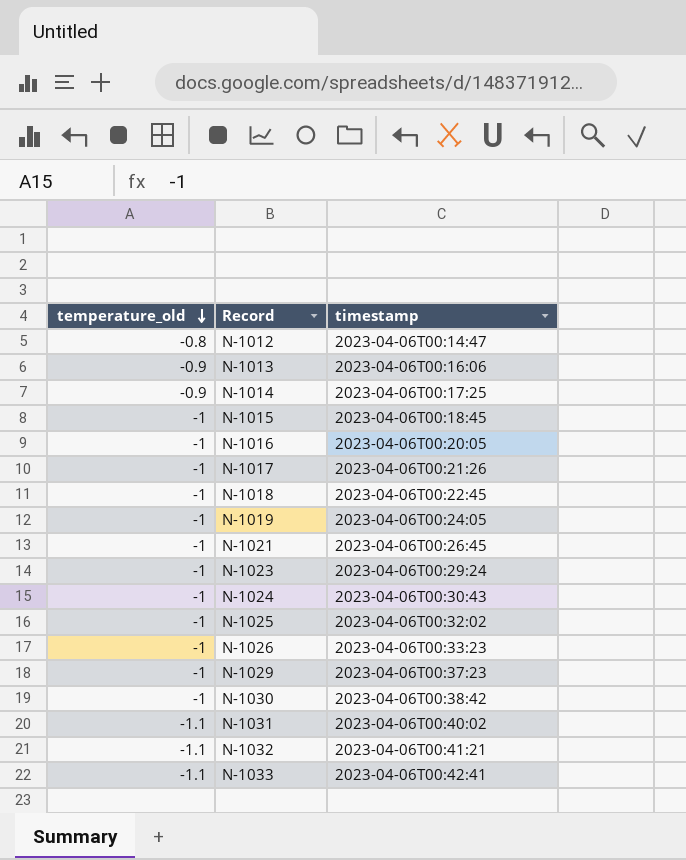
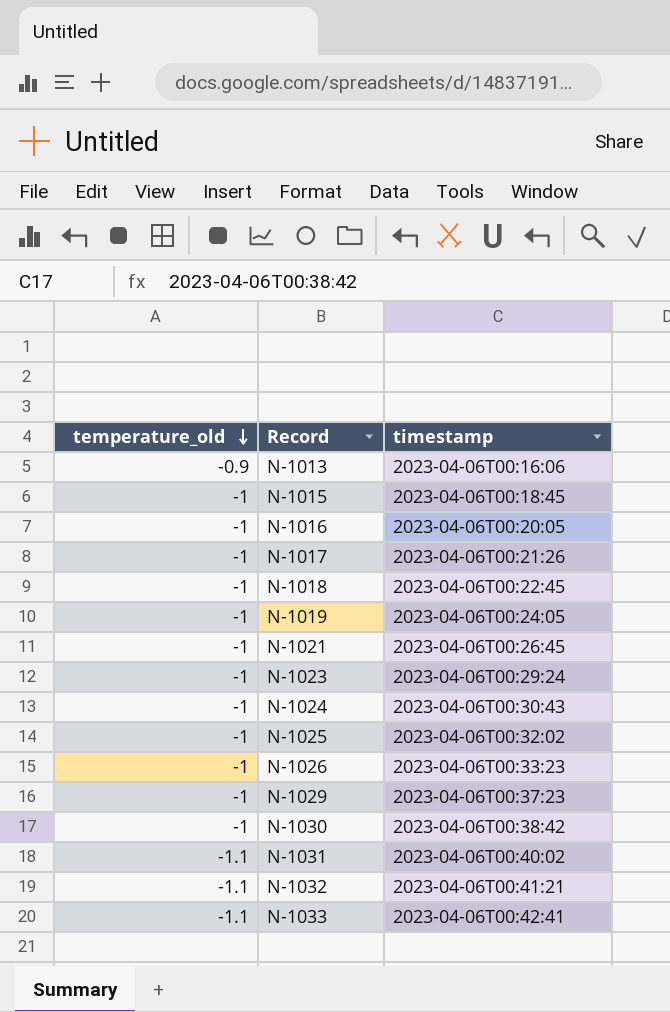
row N-1012: -0.8 | 2023-04-06T00:14:47 -> none
row N-1014: -0.9 | 2023-04-06T00:17:25 -> none

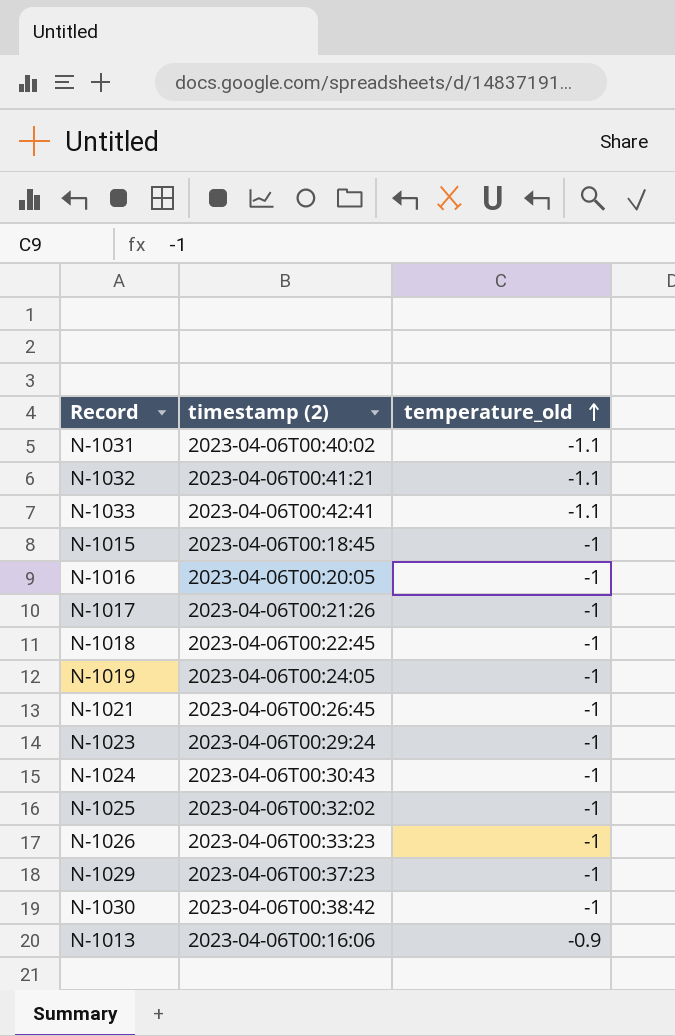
row order: temperature_old descending -> temperature_old ascending
column name: timestamp -> timestamp (2)
column temperature_old | position: 1 -> 3

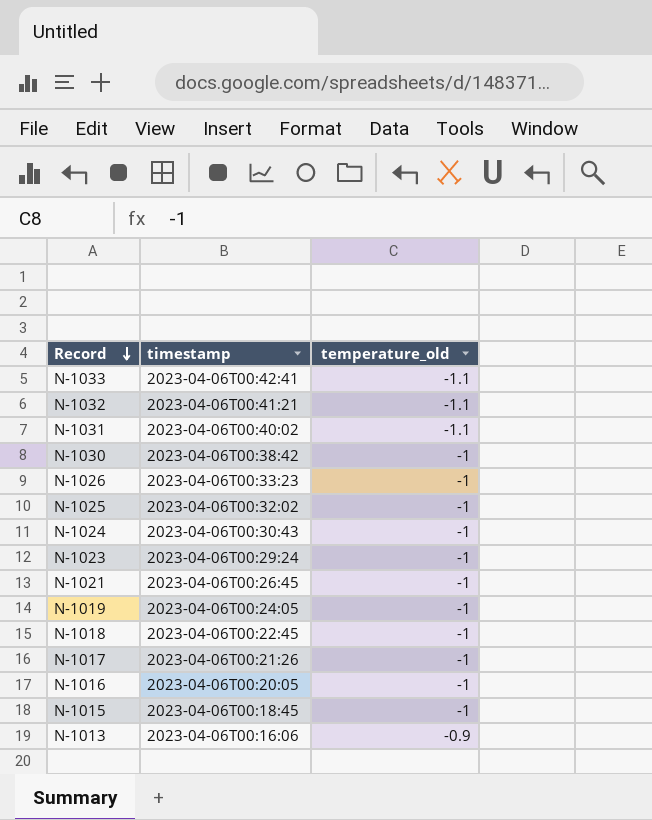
row order: temperature_old ascending -> Record descending
column name: timestamp (2) -> timestamp
row N-1029: 2023-04-06T00:37:23 | -1 -> none

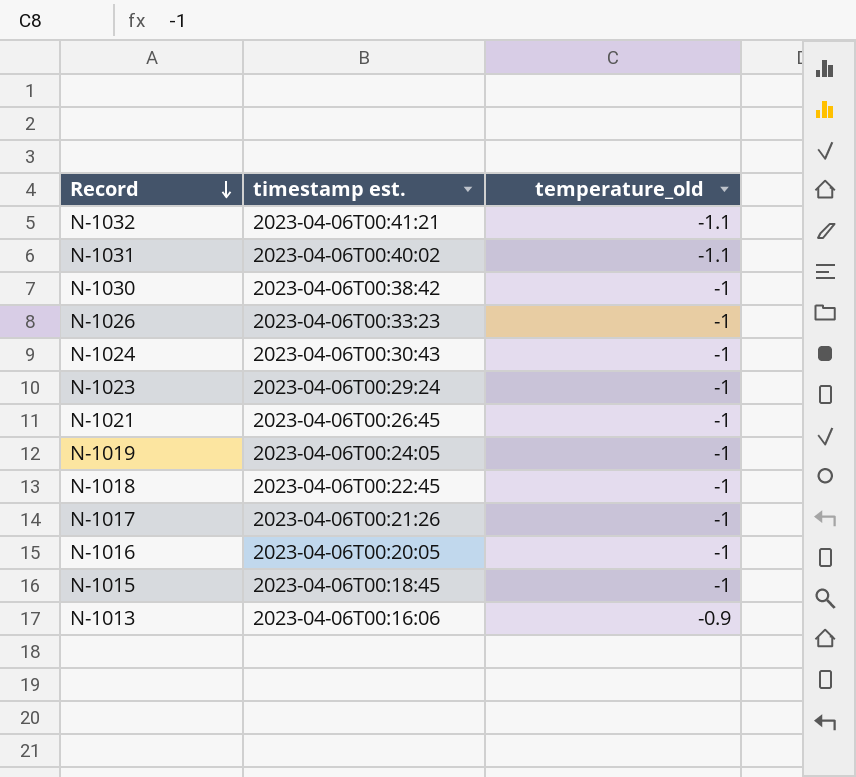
column name: timestamp -> timestamp est.
row N-1033: 2023-04-06T00:42:41 | -1.1 -> none
row N-1025: 2023-04-06T00:32:02 | -1 -> none

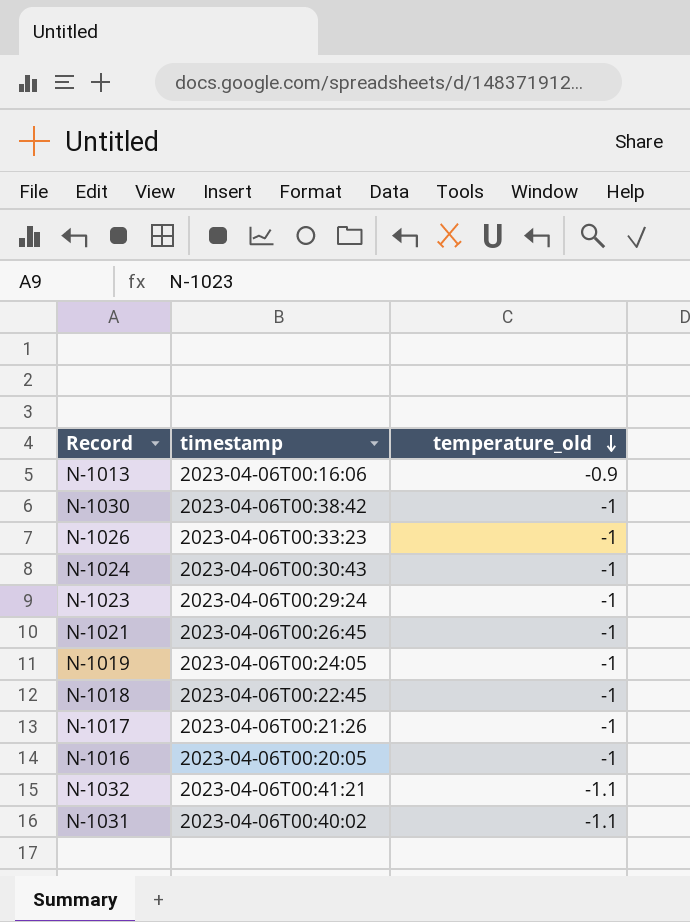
row order: Record descending -> temperature_old descending
column name: timestamp est. -> timestamp
row N-1015: 2023-04-06T00:18:45 | -1 -> none

